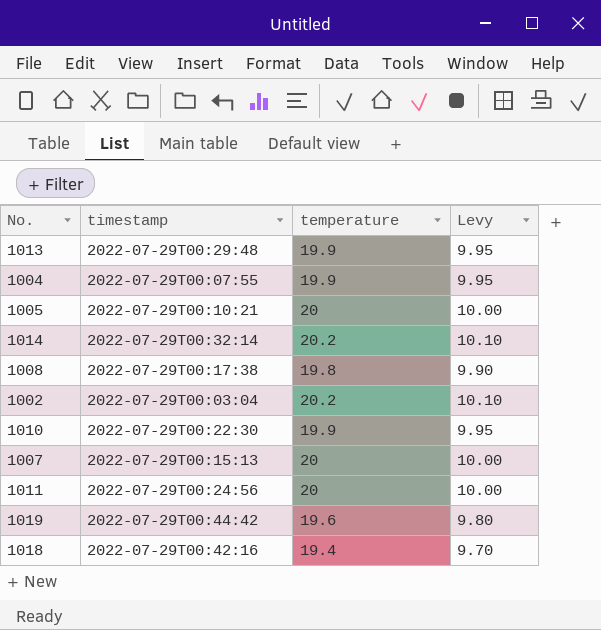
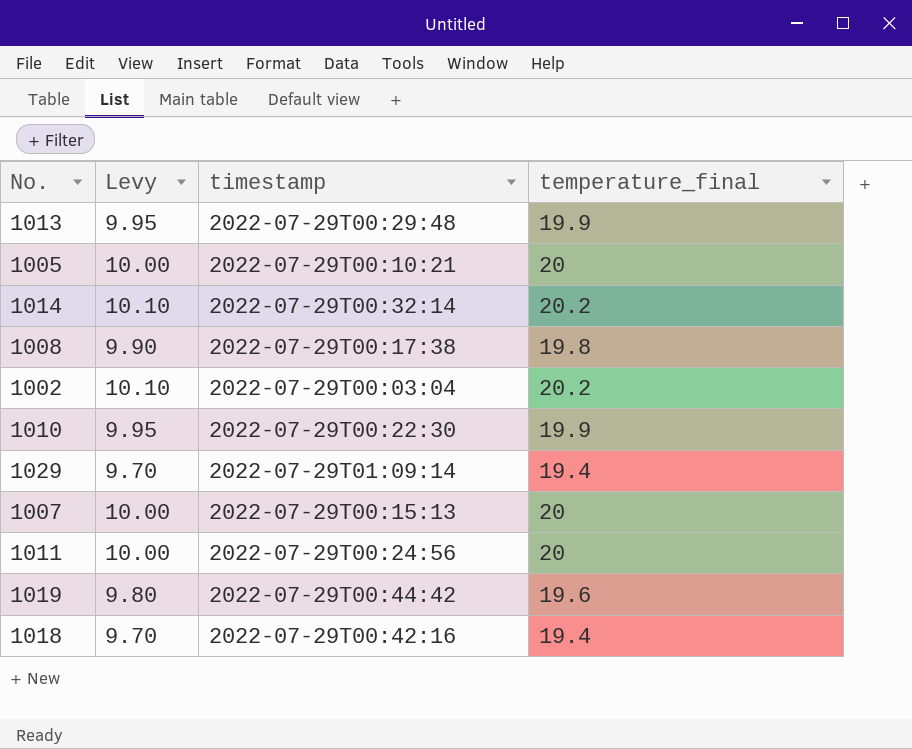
column Levy | position: 4 -> 2
column name: temperature -> temperature_final
row 1004: 2022-07-29T00:07:55 | 19.9 | 9.95 -> none
row 1029: none -> 9.70 | 2022-07-29T01:09:14 | 19.4

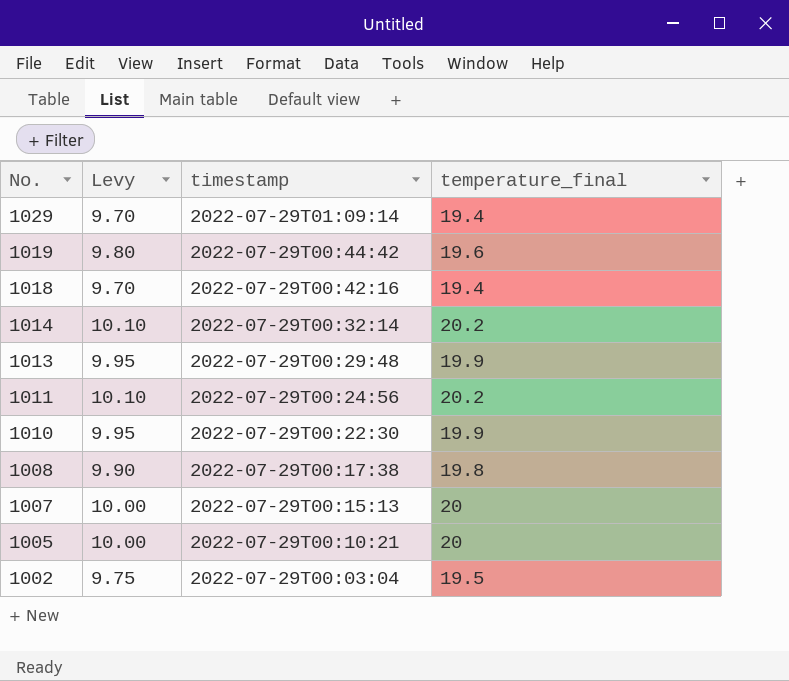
row order: none -> No. descending
1011 | Levy: 10.00 -> 10.10
1011 | temperature_final: 20 -> 20.2
1002 | Levy: 10.10 -> 9.75
1002 | temperature_final: 20.2 -> 19.5

